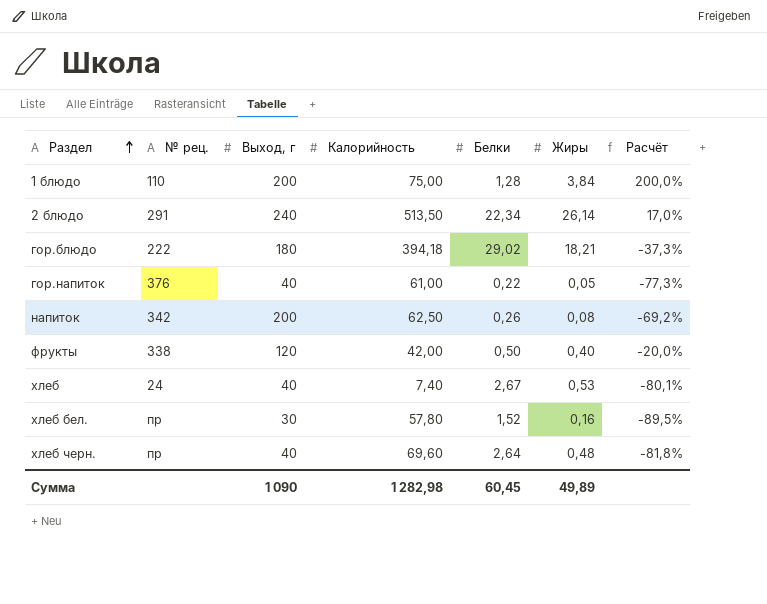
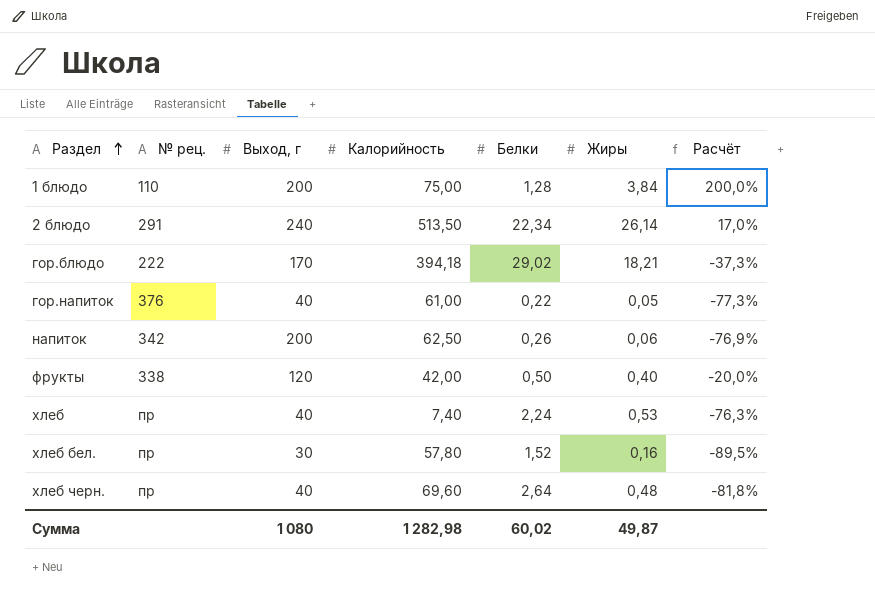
гор.блюдо | Выход, г: 180 -> 170
напиток | Жиры: 0,08 -> 0,06
напиток | Расчёт: -69,2% -> -76,9%
хлеб | № рец.: 24 -> пр
хлеб | Белки: 2,67 -> 2,24
хлеб | Расчёт: -80,1% -> -76,3%
Сумма | Выход, г: 1 090 -> 1 080
Сумма | Белки: 60,45 -> 60,02
Сумма | Жиры: 49,89 -> 49,87

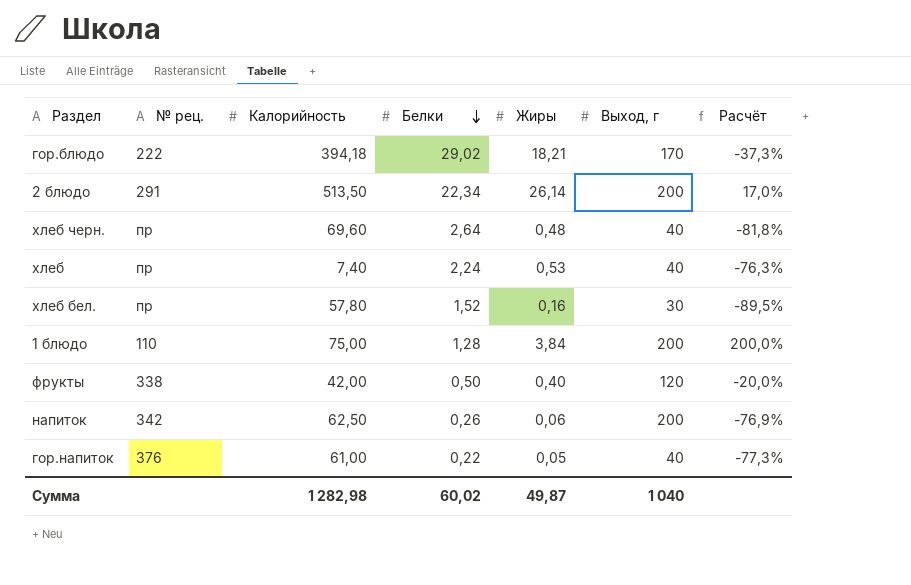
row order: Раздел ascending -> Белки descending
column Выход, г | position: 3 -> 6
2 блюдо | Выход, г: 240 -> 200
Сумма | Выход, г: 1 080 -> 1 040

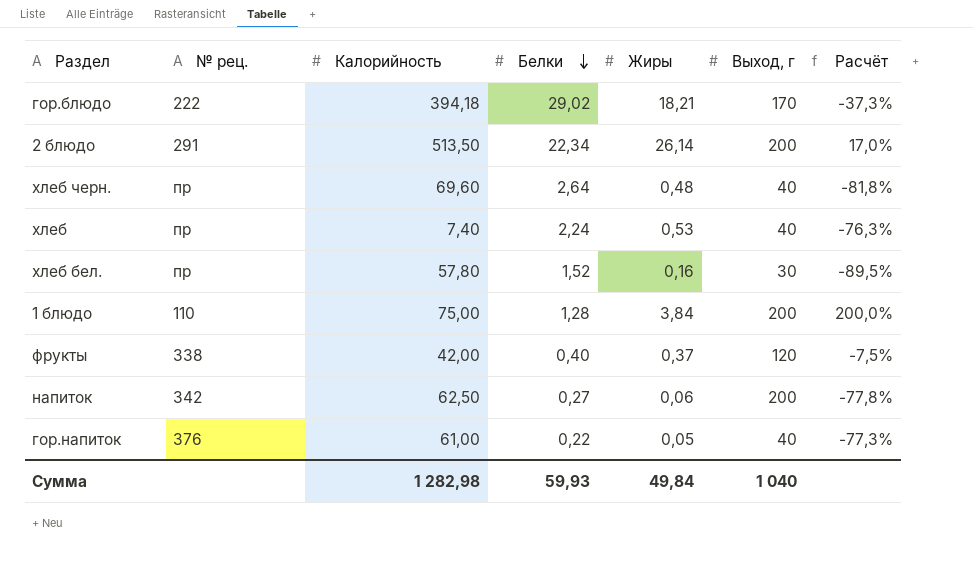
фрукты | Белки: 0,50 -> 0,40
фрукты | Жиры: 0,40 -> 0,37
фрукты | Расчёт: -20,0% -> -7,5%
напиток | Белки: 0,26 -> 0,27
напиток | Расчёт: -76,9% -> -77,8%
Сумма | Белки: 60,02 -> 59,93
Сумма | Жиры: 49,87 -> 49,84

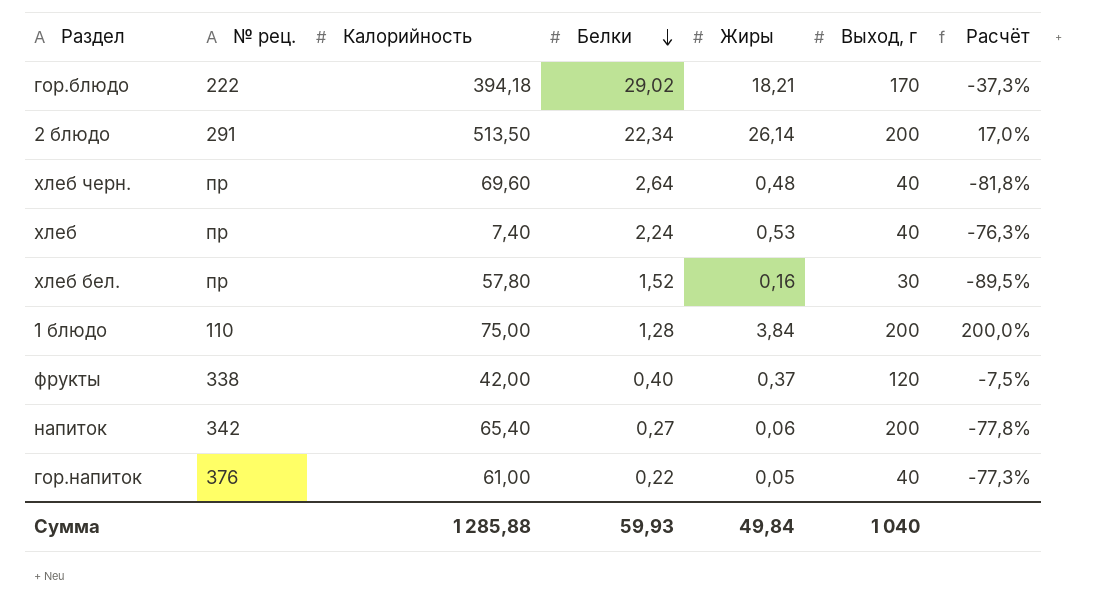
напиток | Калорийность: 62,50 -> 65,40
Сумма | Калорийность: 1 282,98 -> 1 285,88

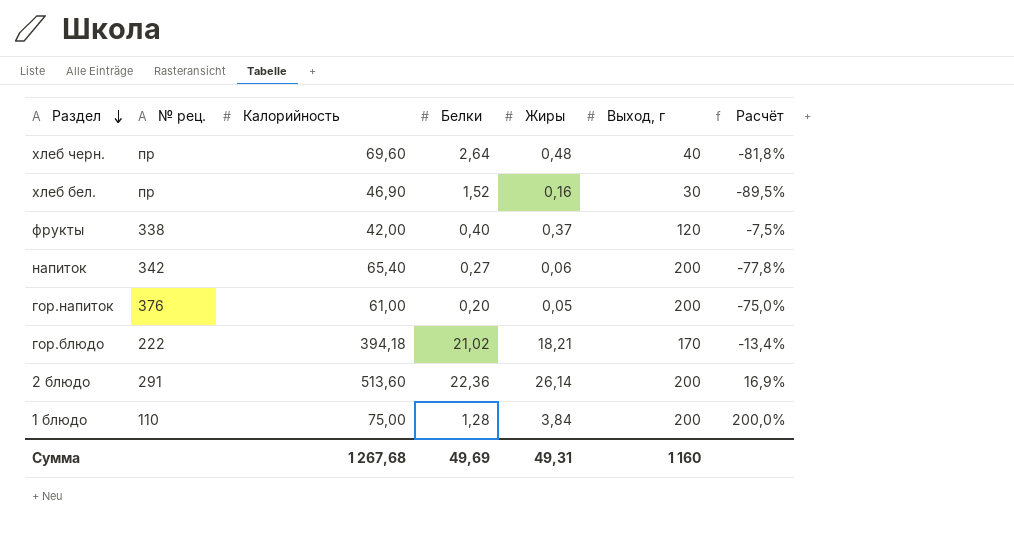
row order: Белки descending -> Раздел descending
row хлеб: пр | 7,40 | 2,24 | 0,53 | 40 | -76,3% -> none
хлеб бел. | Калорийность: 57,80 -> 46,90
гор.напиток | Белки: 0,22 -> 0,20
гор.напиток | Выход, г: 40 -> 200
гор.напиток | Расчёт: -77,3% -> -75,0%
гор.блюдо | Белки: 29,02 -> 21,02
гор.блюдо | Расчёт: -37,3% -> -13,4%
2 блюдо | Калорийность: 513,50 -> 513,60
2 блюдо | Белки: 22,34 -> 22,36
2 блюдо | Расчёт: 17,0% -> 16,9%
Сумма | Калорийность: 1 285,88 -> 1 267,68
Сумма | Белки: 59,93 -> 49,69
Сумма | Жиры: 49,84 -> 49,31
Сумма | Выход, г: 1 040 -> 1 160

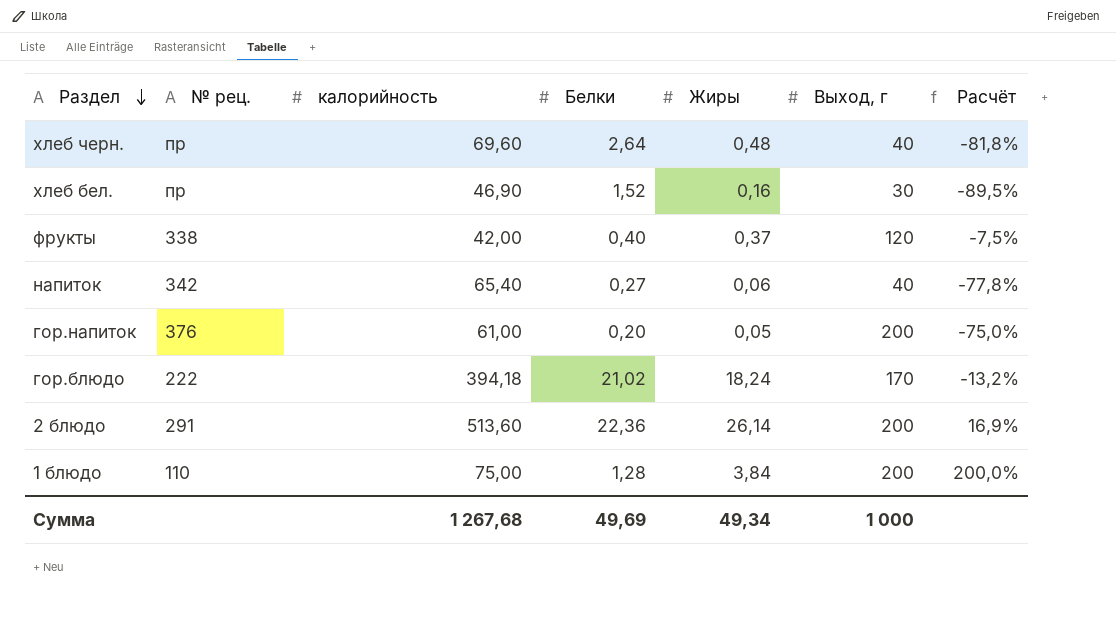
column name: Калорийность -> калорийность
напиток | Выход, г: 200 -> 40
гор.блюдо | Жиры: 18,21 -> 18,24
гор.блюдо | Расчёт: -13,4% -> -13,2%
Сумма | Жиры: 49,31 -> 49,34
Сумма | Выход, г: 1 160 -> 1 000

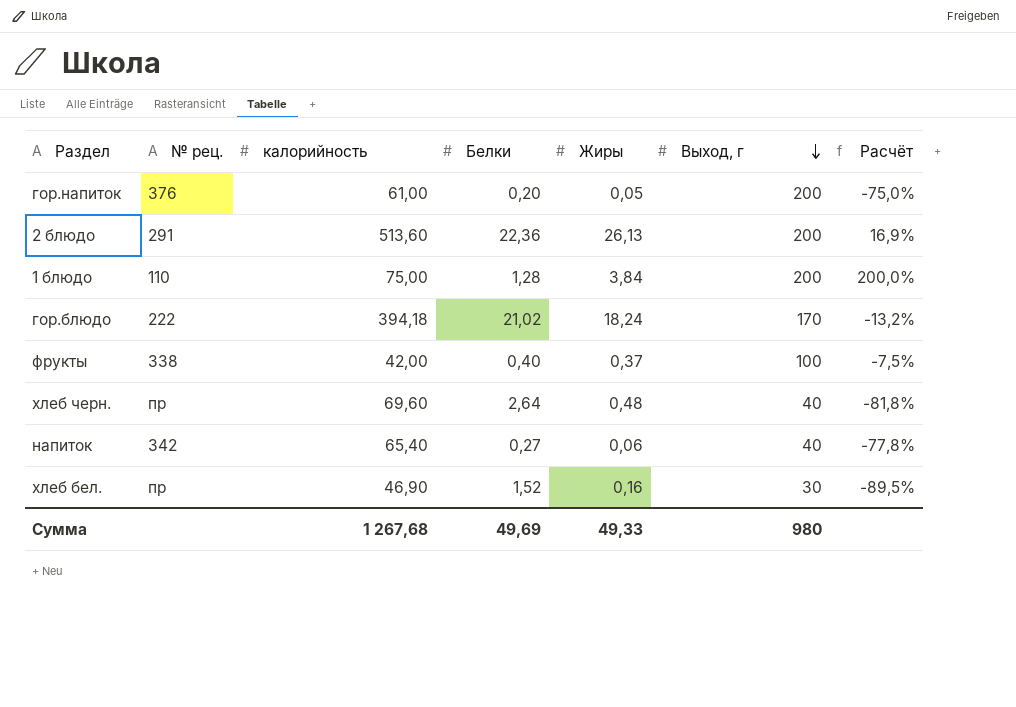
row order: Раздел descending -> Выход, г descending
2 блюдо | Жиры: 26,14 -> 26,13
фрукты | Выход, г: 120 -> 100
Сумма | Жиры: 49,34 -> 49,33
Сумма | Выход, г: 1 000 -> 980

